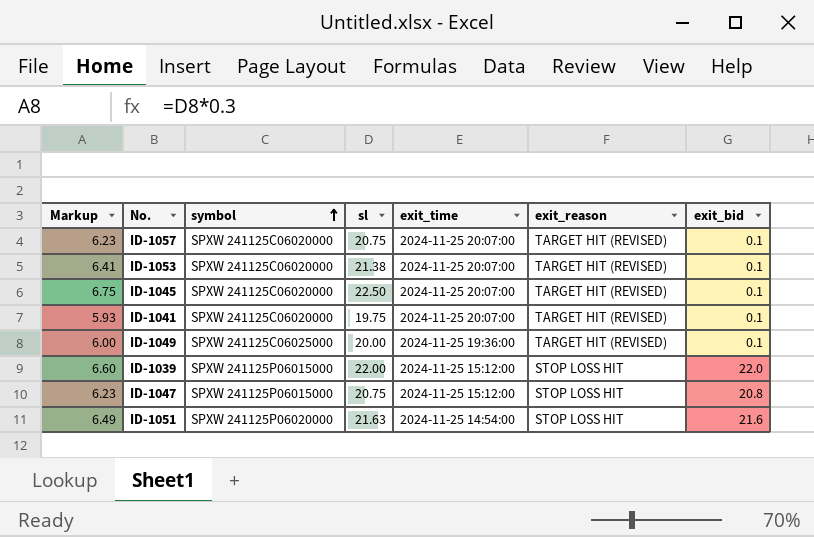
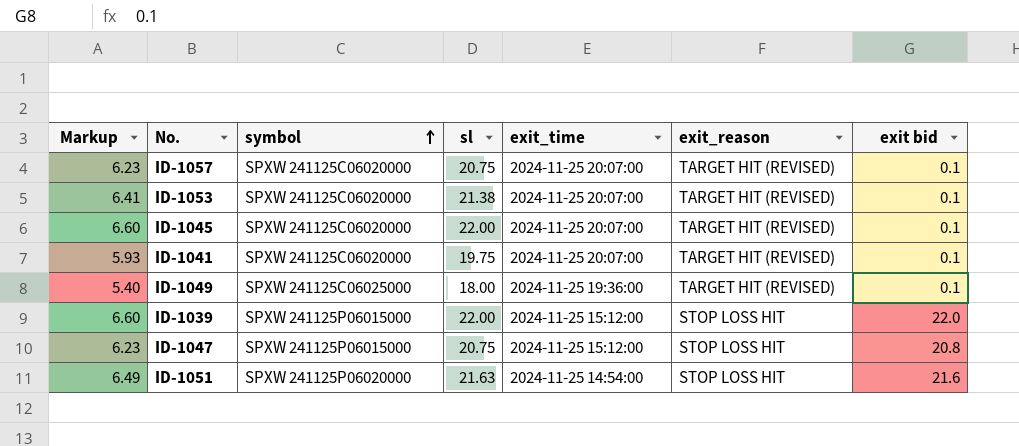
column name: exit_bid -> exit bid
ID-1045 | Markup: 6.75 -> 6.60
ID-1045 | sl: 22.50 -> 22.00
ID-1049 | Markup: 6.00 -> 5.40
ID-1049 | sl: 20.00 -> 18.00

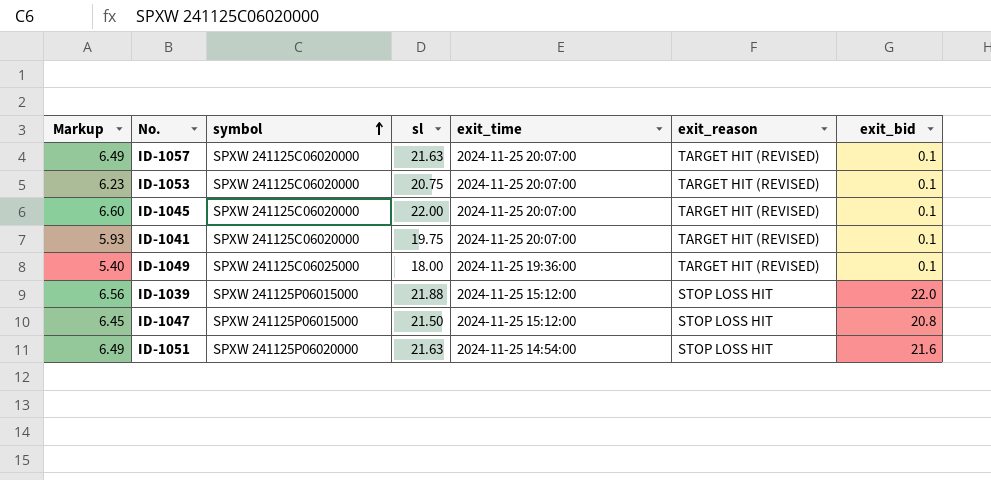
column name: exit bid -> exit_bid
ID-1057 | Markup: 6.23 -> 6.49
ID-1057 | sl: 20.75 -> 21.63
ID-1053 | Markup: 6.41 -> 6.23
ID-1053 | sl: 21.38 -> 20.75
ID-1039 | Markup: 6.60 -> 6.56
ID-1039 | sl: 22.00 -> 21.88
ID-1047 | Markup: 6.23 -> 6.45
ID-1047 | sl: 20.75 -> 21.50

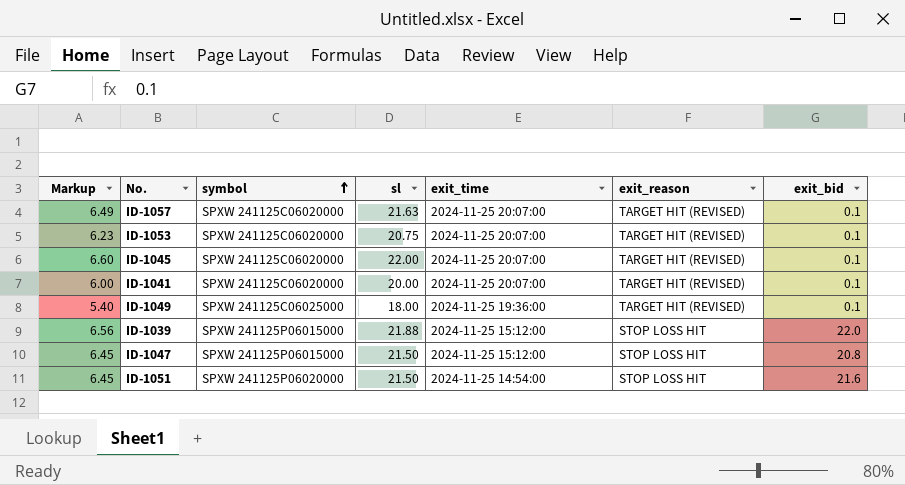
ID-1041 | Markup: 5.93 -> 6.00
ID-1041 | sl: 19.75 -> 20.00
ID-1051 | Markup: 6.49 -> 6.45
ID-1051 | sl: 21.63 -> 21.50

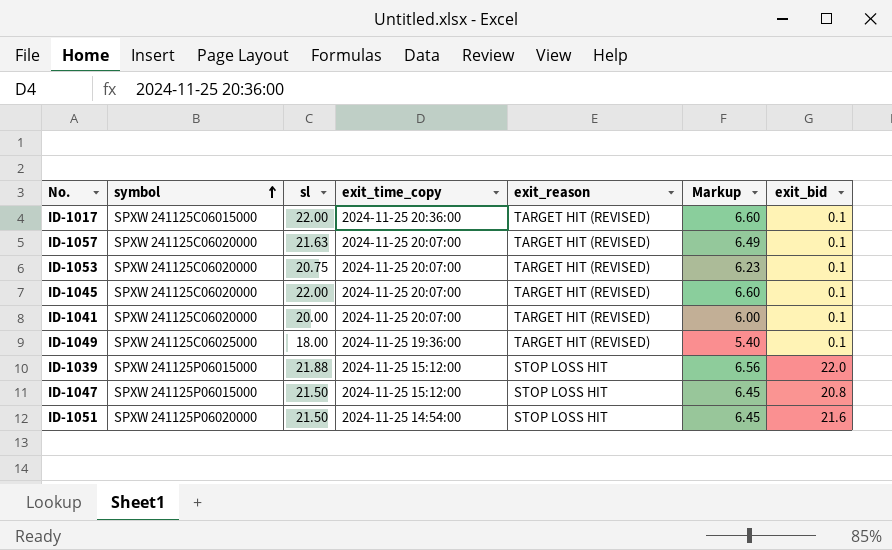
column name: exit_time -> exit_time_copy
column Markup | position: 1 -> 6
row ID-1017: none -> SPXW 241125C06015000 | 22.00 | 2024-11-25 20:36:00 | TARGET HIT (REVISED) | 6.60 | 0.1

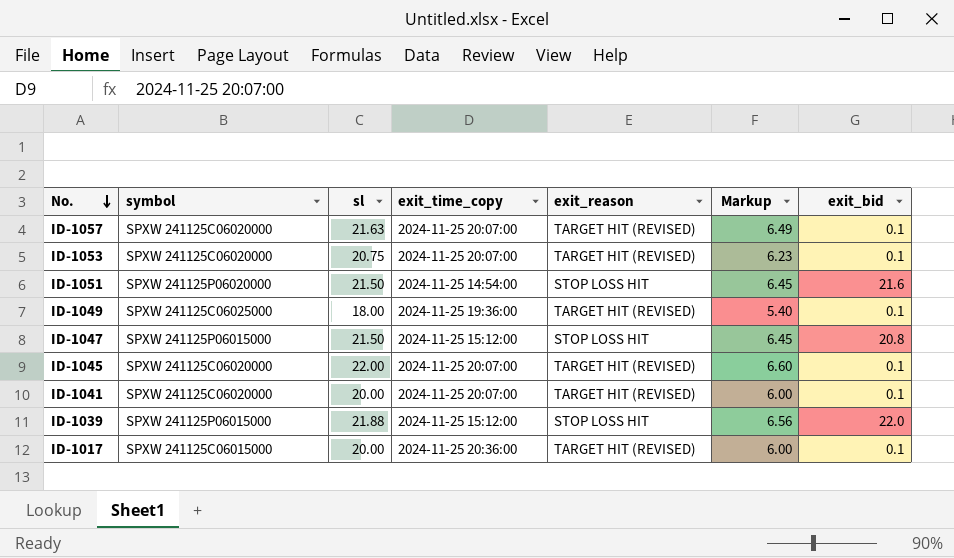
row order: symbol ascending -> No. descending
ID-1017 | sl: 22.00 -> 20.00
ID-1017 | Markup: 6.60 -> 6.00

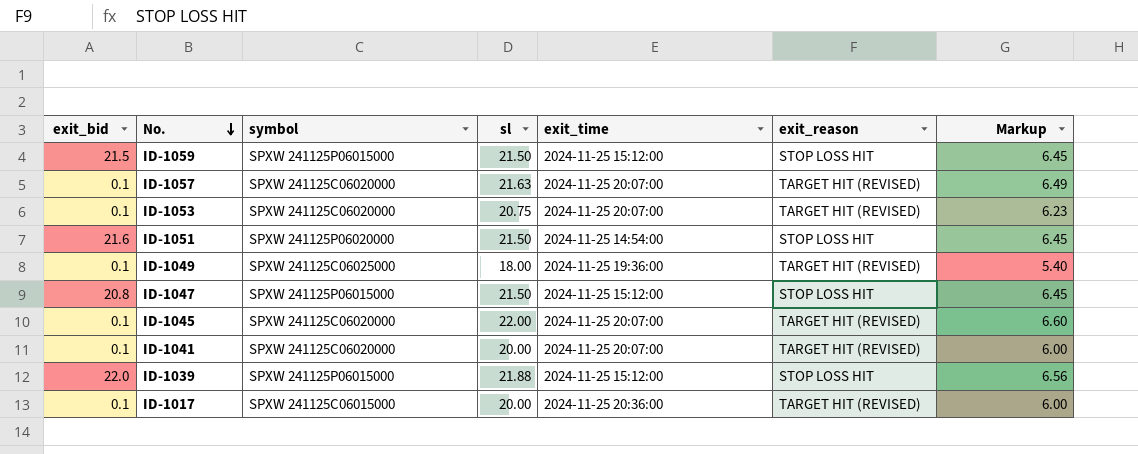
column exit_bid | position: 7 -> 1
column name: exit_time_copy -> exit_time
row ID-1059: none -> 21.5 | SPXW 241125P06015000 | 21.50 | 2024-11-25 15:12:00 | STOP LOSS HIT | 6.45

